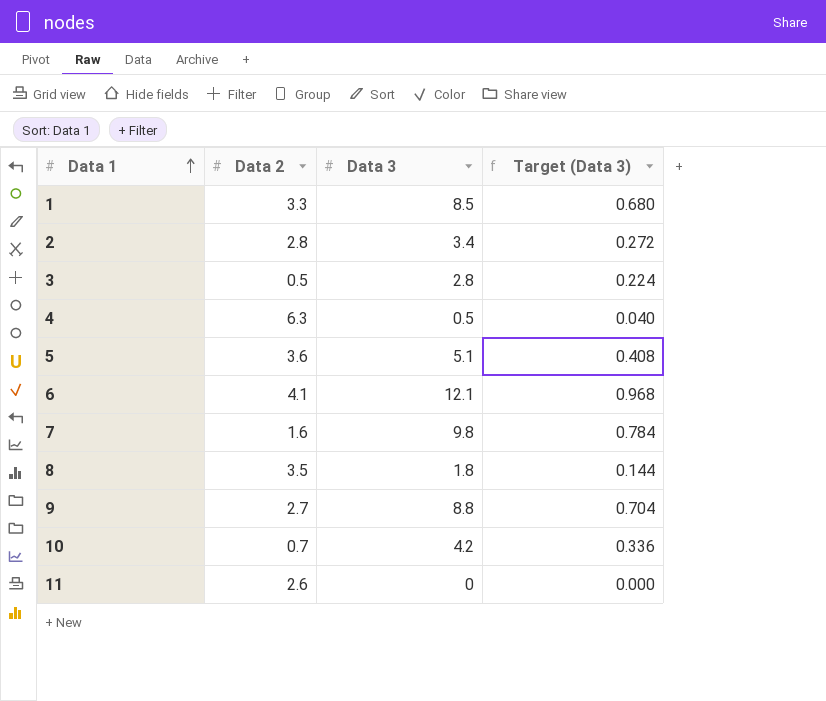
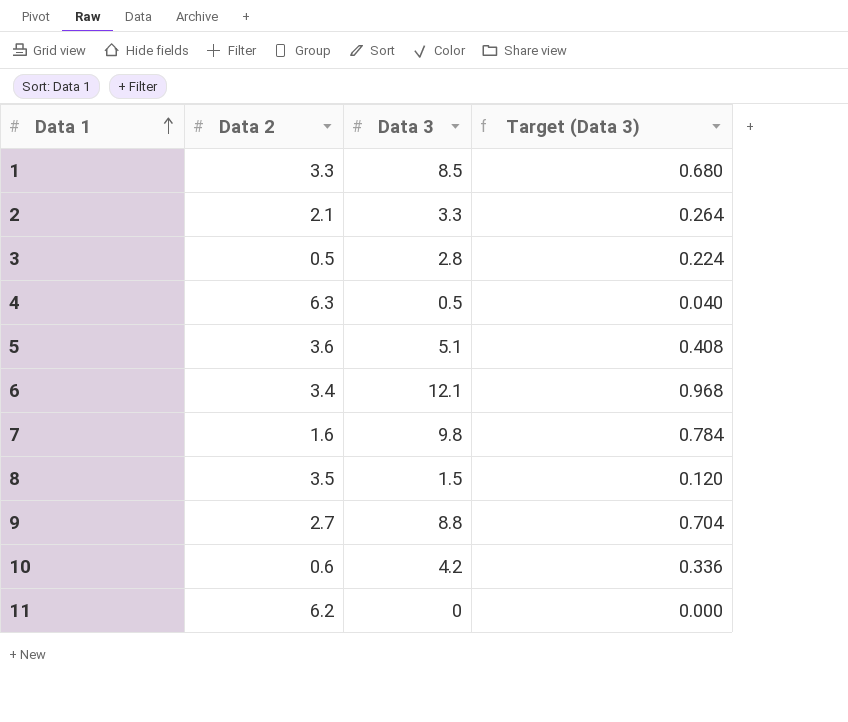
2 | Data 2: 2.8 -> 2.1
2 | Data 3: 3.4 -> 3.3
2 | Target (Data 3): 0.272 -> 0.264
6 | Data 2: 4.1 -> 3.4
8 | Data 3: 1.8 -> 1.5
8 | Target (Data 3): 0.144 -> 0.120
10 | Data 2: 0.7 -> 0.6
11 | Data 2: 2.6 -> 6.2

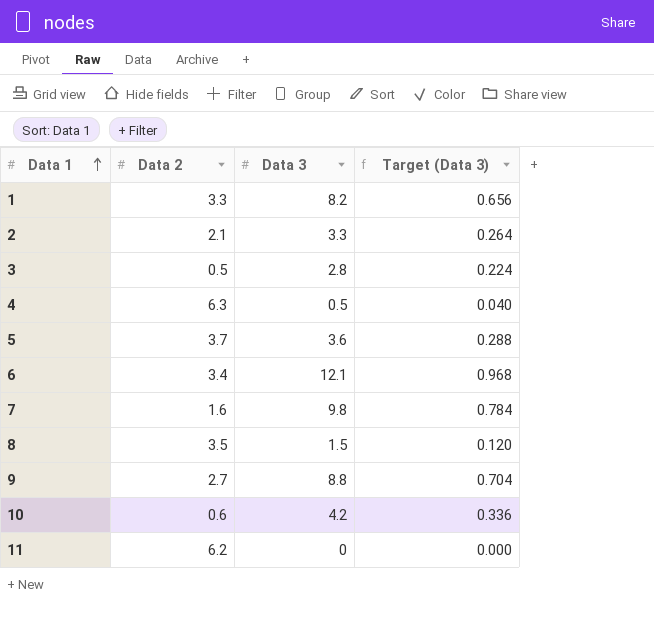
1 | Data 3: 8.5 -> 8.2
1 | Target (Data 3): 0.680 -> 0.656
5 | Data 2: 3.6 -> 3.7
5 | Data 3: 5.1 -> 3.6
5 | Target (Data 3): 0.408 -> 0.288

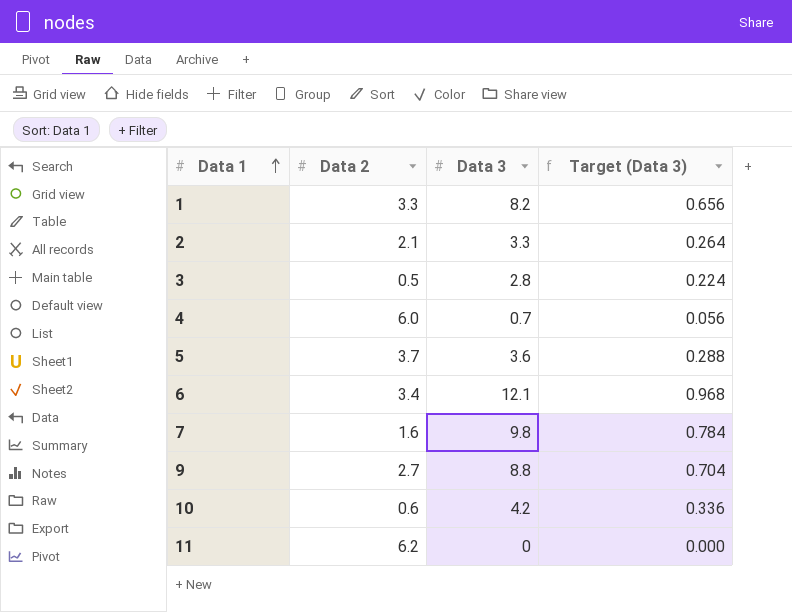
row 8: 3.5 | 1.5 | 0.120 -> none
4 | Data 2: 6.3 -> 6.0
4 | Data 3: 0.5 -> 0.7
4 | Target (Data 3): 0.040 -> 0.056

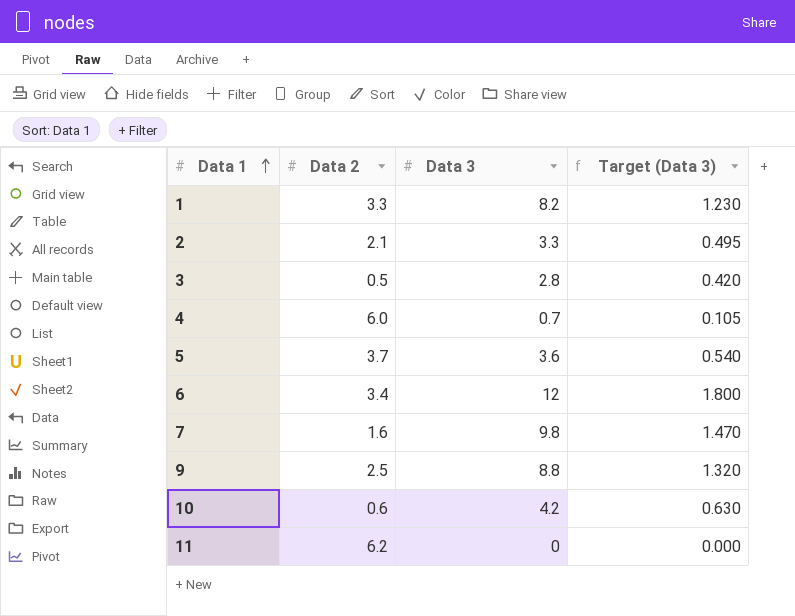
column Target (Data 3) | formula: [Data 3] * 0.08 -> [Data 3] * 0.15
6 | Data 3: 12.1 -> 12
9 | Data 2: 2.7 -> 2.5

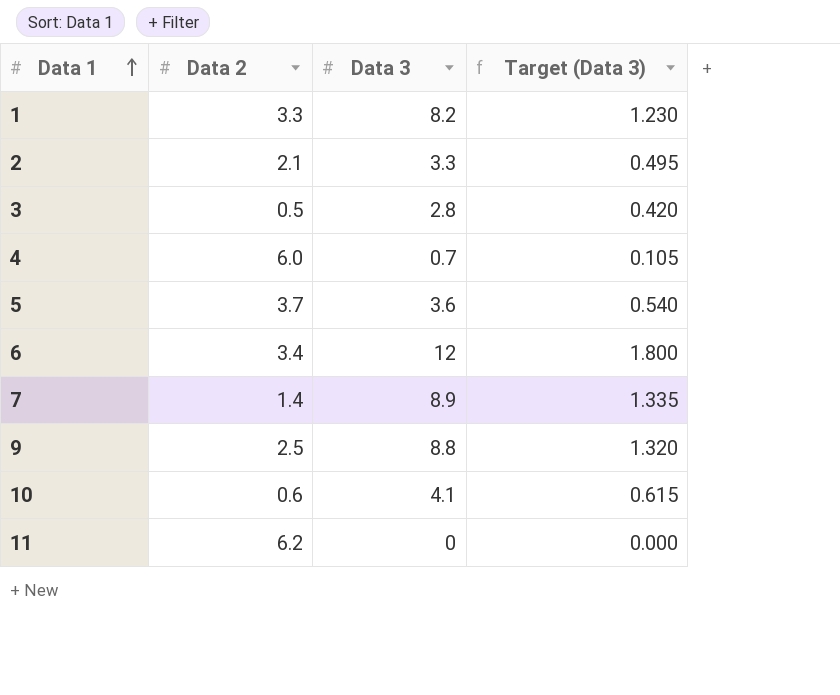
7 | Data 2: 1.6 -> 1.4
7 | Data 3: 9.8 -> 8.9
7 | Target (Data 3): 1.470 -> 1.335
10 | Data 3: 4.2 -> 4.1
10 | Target (Data 3): 0.630 -> 0.615

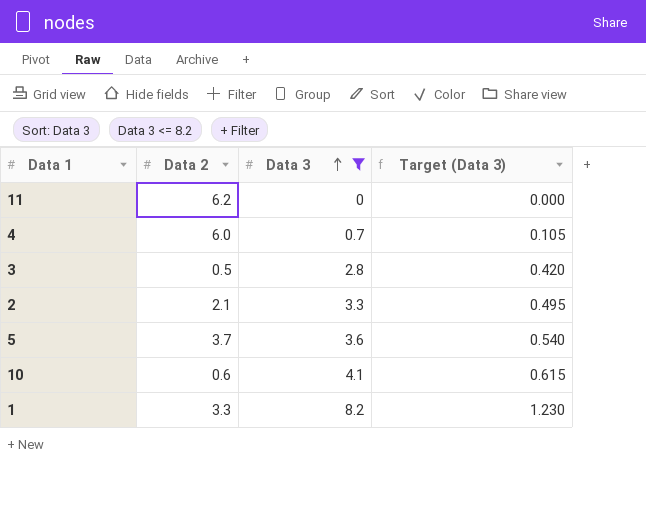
filter: none -> Data 3 <= 8.2
row order: Data 1 ascending -> Data 3 ascending

